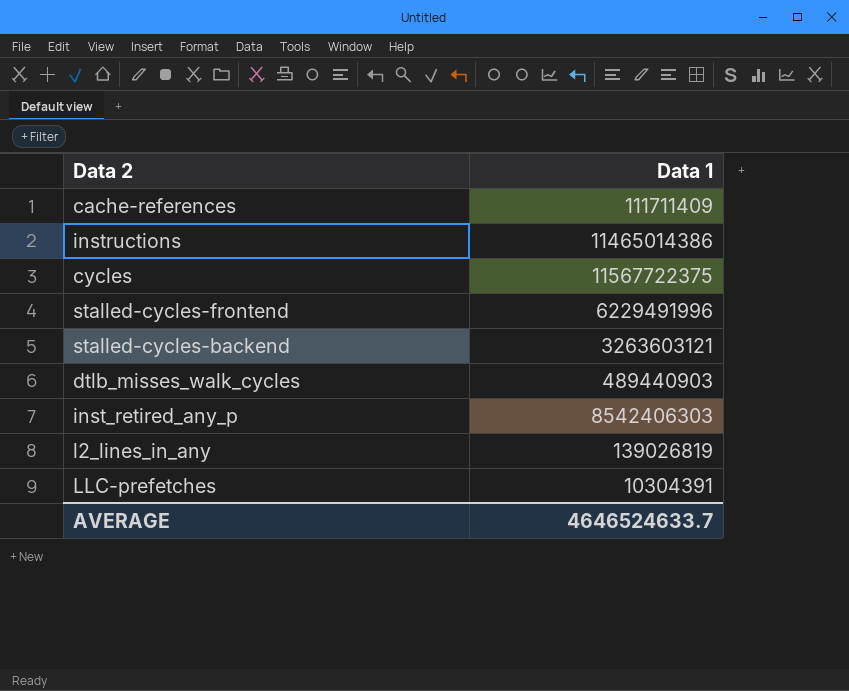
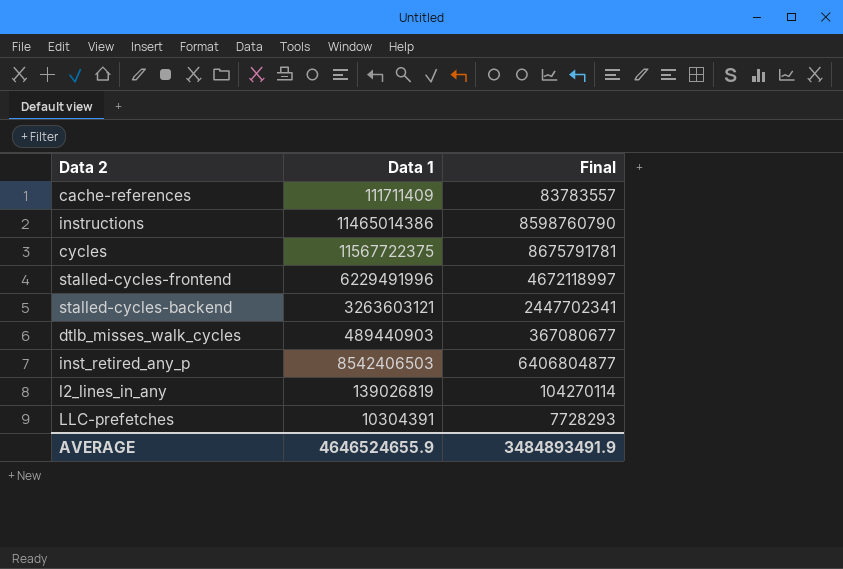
column Final | formula: none -> [Data 1] * 0.75
inst_retired_any_p | Data 1: 8542406303 -> 8542406503
AVERAGE | Data 1: 4646524633.7 -> 4646524655.9

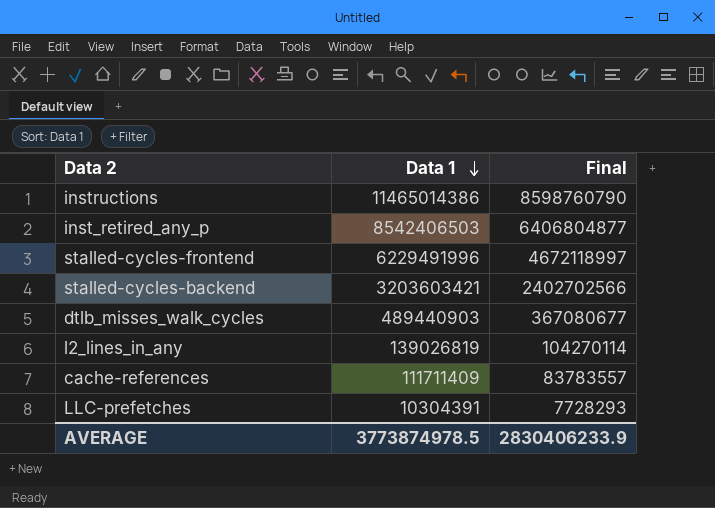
row order: none -> Data 1 descending
row cycles: 11567722375 | 8675791781 -> none
stalled-cycles-backend | Data 1: 3263603121 -> 3203603421
stalled-cycles-backend | Final: 2447702341 -> 2402702566
AVERAGE | Data 1: 4646524655.9 -> 3773874978.5
AVERAGE | Final: 3484893491.9 -> 2830406233.9

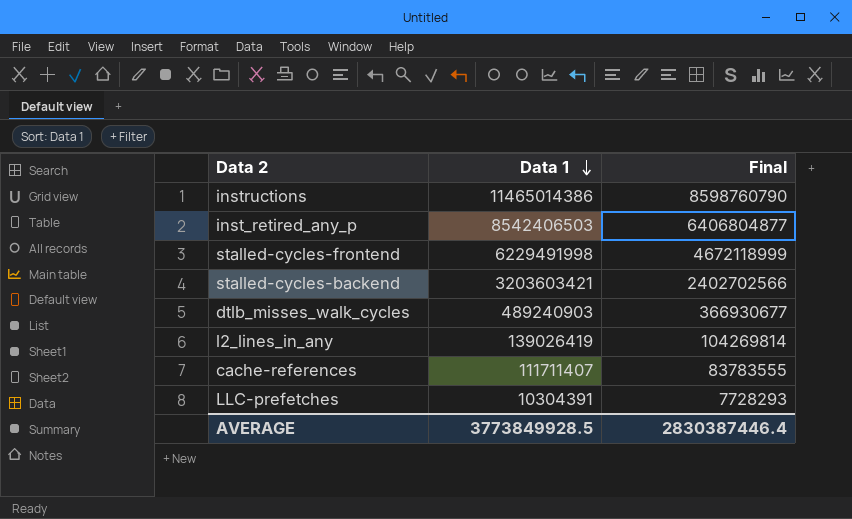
stalled-cycles-frontend | Data 1: 6229491996 -> 6229491998
stalled-cycles-frontend | Final: 4672118997 -> 4672118999
dtlb_misses_walk_cycles | Data 1: 489440903 -> 489240903
dtlb_misses_walk_cycles | Final: 367080677 -> 366930677
l2_lines_in_any | Data 1: 139026819 -> 139026419
l2_lines_in_any | Final: 104270114 -> 104269814
cache-references | Data 1: 111711409 -> 111711407
cache-references | Final: 83783557 -> 83783555
AVERAGE | Data 1: 3773874978.5 -> 3773849928.5
AVERAGE | Final: 2830406233.9 -> 2830387446.4

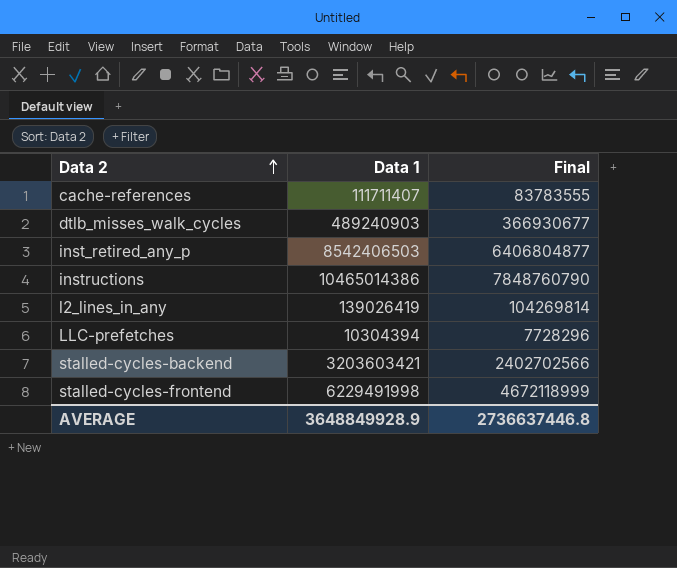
row order: Data 1 descending -> Data 2 ascending
instructions | Data 1: 11465014386 -> 10465014386
instructions | Final: 8598760790 -> 7848760790
LLC-prefetches | Data 1: 10304391 -> 10304394
LLC-prefetches | Final: 7728293 -> 7728296
AVERAGE | Data 1: 3773849928.5 -> 3648849928.9
AVERAGE | Final: 2830387446.4 -> 2736637446.8

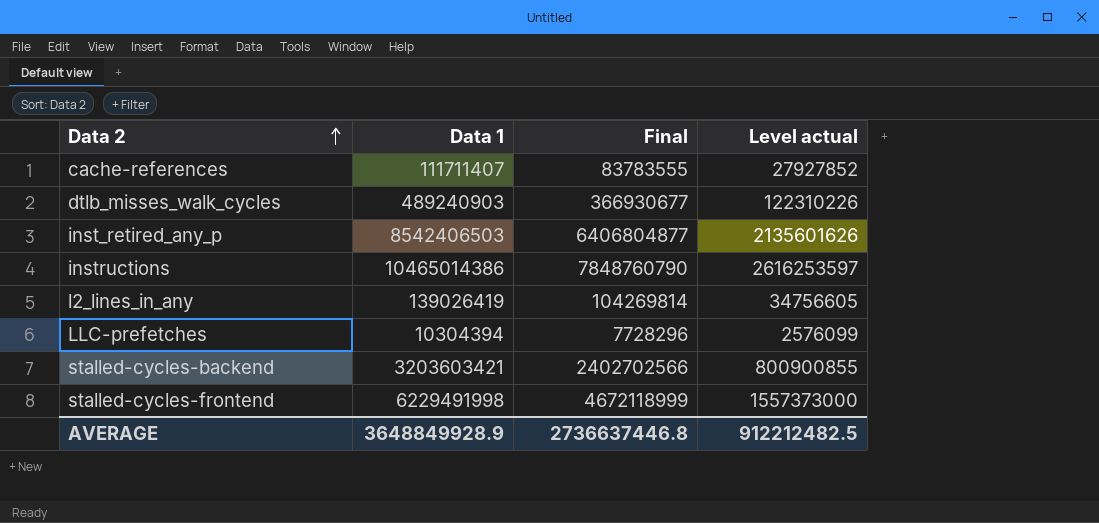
column Level actual | formula: none -> [Data 1] * 0.25

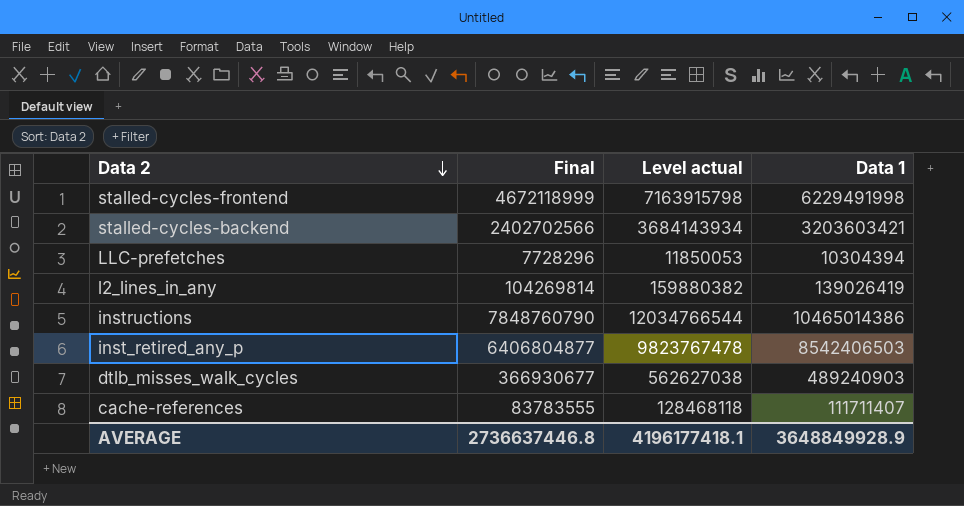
row order: Data 2 ascending -> Data 2 descending
column Level actual | formula: [Data 1] * 0.25 -> [Data 1] * 1.15
column Data 1 | position: 2 -> 4
AVERAGE | Level actual: 912212482.5 -> 4196177418.1

